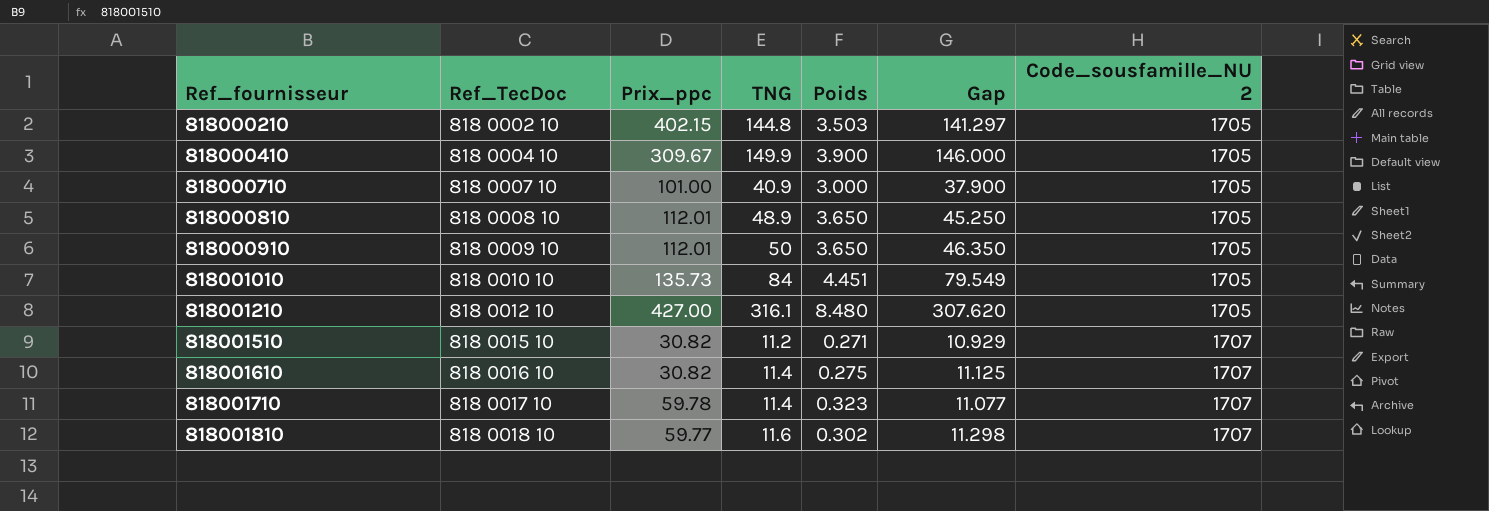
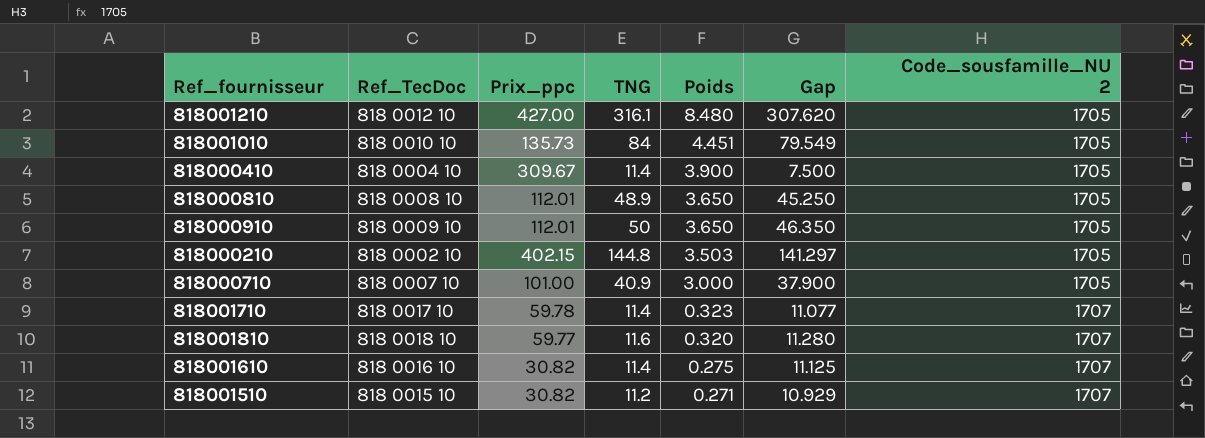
row order: Ref_fournisseur ascending -> Poids descending
818000410 | TNG: 149.9 -> 11.4
818000410 | Gap: 146.000 -> 7.500
818001810 | Poids: 0.302 -> 0.320
818001810 | Gap: 11.298 -> 11.280

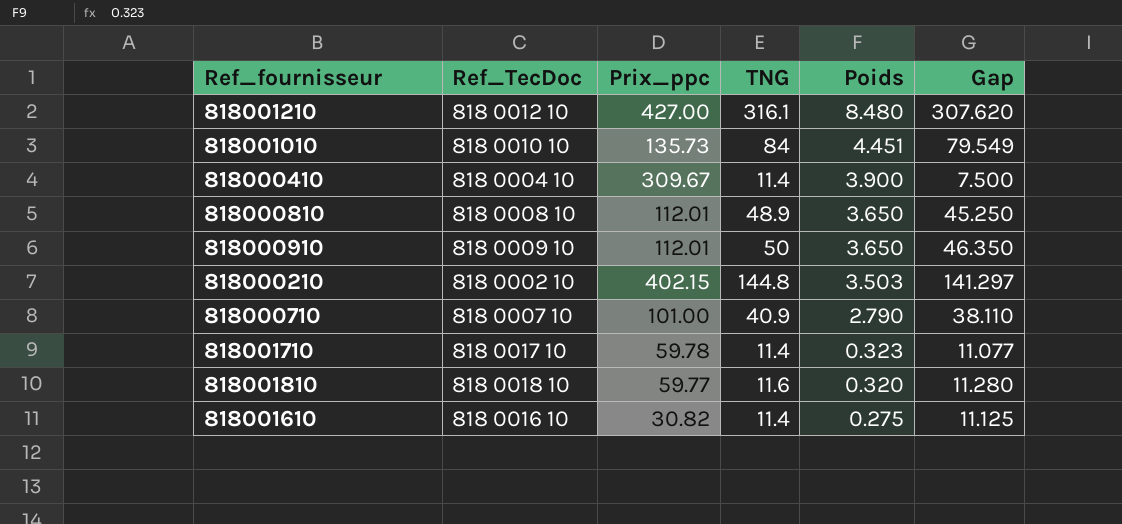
column Code_sousfamille_NU 2 | position: 7 -> none
row 818001510: 818 0015 10 | 30.82 | 11.2 | 0.271 | 10.929 | 1707 -> none
818000710 | Poids: 3.000 -> 2.790
818000710 | Gap: 37.900 -> 38.110

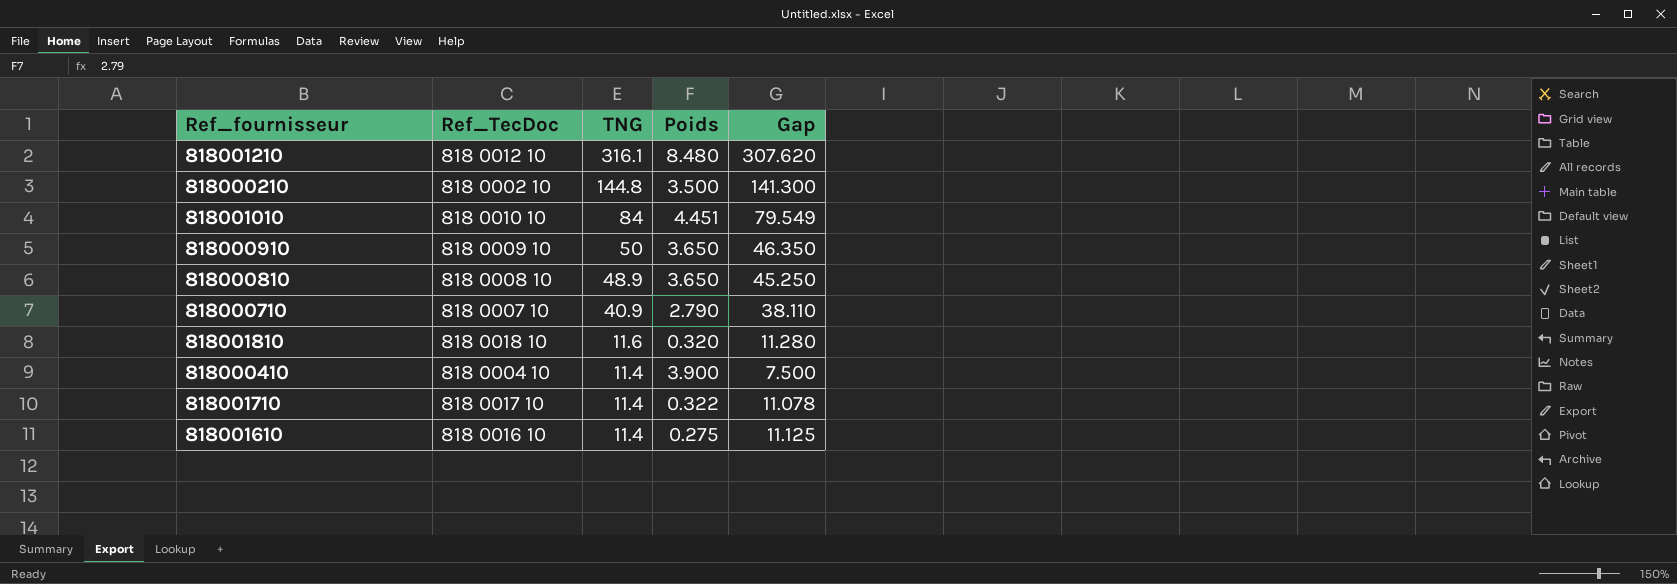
row order: Poids descending -> TNG descending
column Prix_ppc | position: 3 -> none
818000210 | Poids: 3.503 -> 3.500
818000210 | Gap: 141.297 -> 141.300
818001710 | Poids: 0.323 -> 0.322
818001710 | Gap: 11.077 -> 11.078

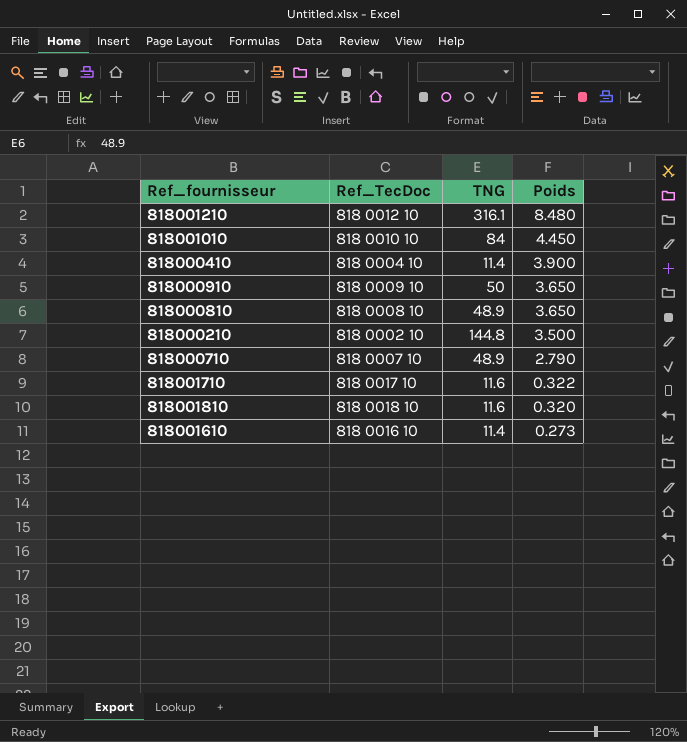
row order: TNG descending -> Poids descending
column Gap | formula: [TNG] - [Poids] -> none
818001010 | Poids: 4.451 -> 4.450
818000710 | TNG: 40.9 -> 48.9
818001710 | TNG: 11.4 -> 11.6
818001610 | Poids: 0.275 -> 0.273

